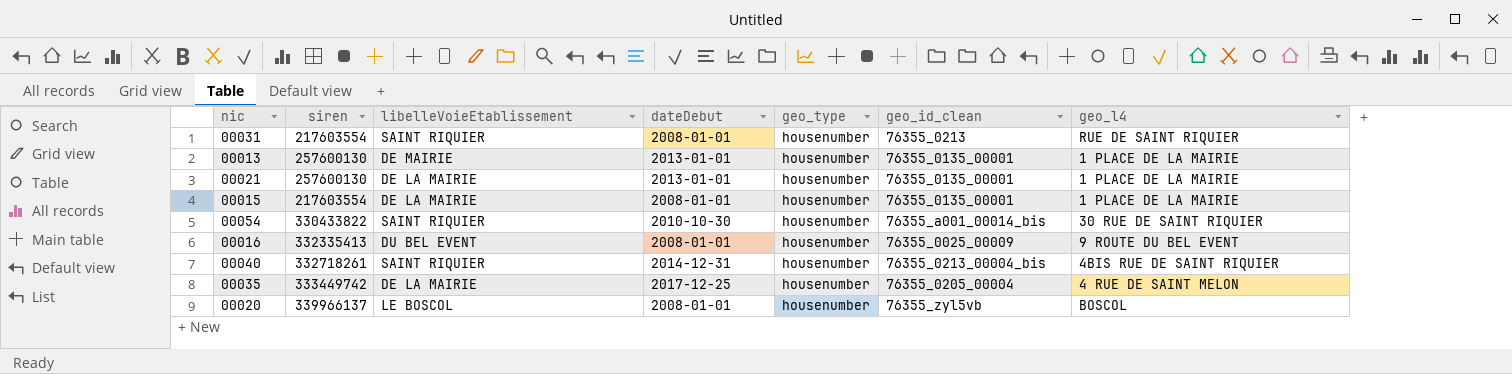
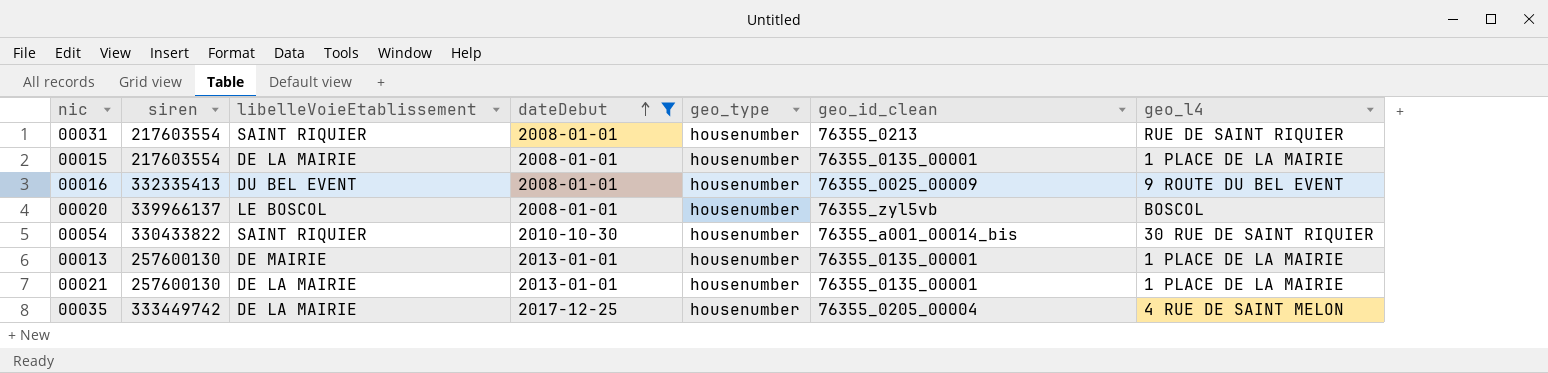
filter: none -> dateDebut != 2014-12-31
row order: none -> dateDebut ascending

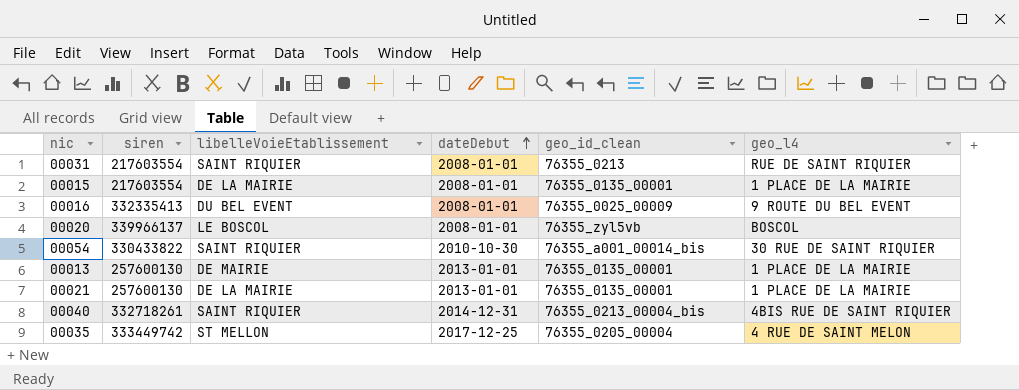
filter: dateDebut != 2014-12-31 -> none
column geo_type | position: 5 -> none
00035 | libelleVoieEtablissement: DE LA MAIRIE -> ST MELLON

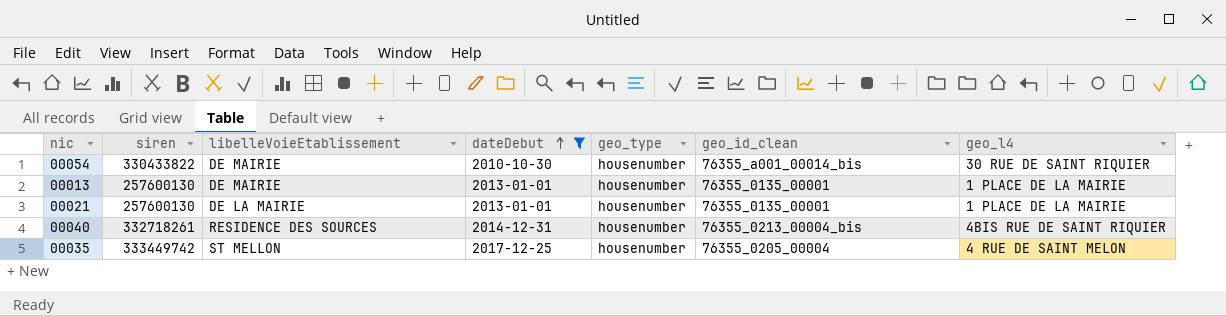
filter: none -> dateDebut != 2008-01-01
column geo_type | position: none -> 5
00054 | libelleVoieEtablissement: SAINT RIQUIER -> DE MAIRIE
00040 | libelleVoieEtablissement: SAINT RIQUIER -> RESIDENCE DES SOURCES

